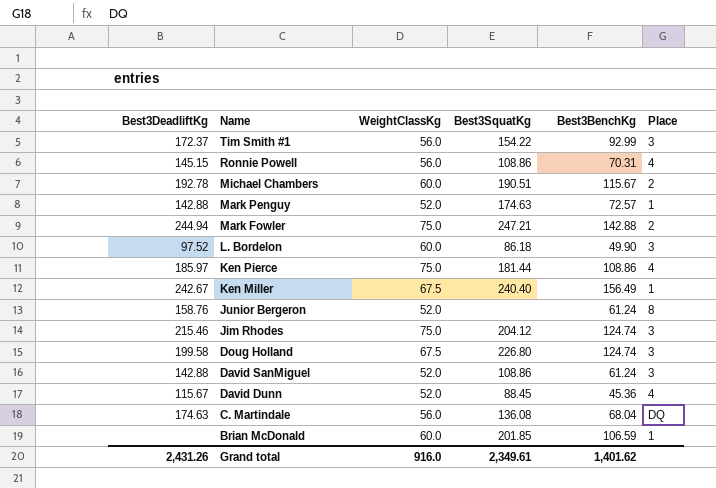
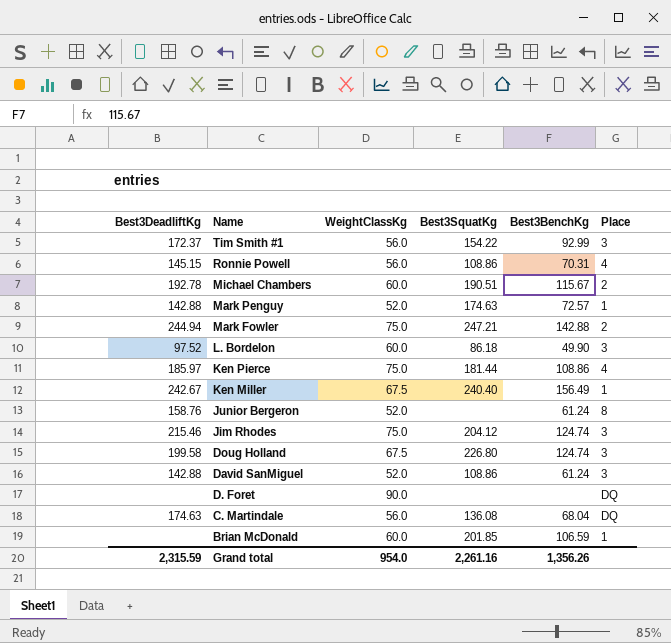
row David Dunn: 115.67 | 52.0 | 88.45 | 45.36 | 4 -> none
row D. Foret: none -> none | 90.0 | none | none | DQ
Grand total | Best3DeadliftKg: 2,431.26 -> 2,315.59
Grand total | WeightClassKg: 916.0 -> 954.0
Grand total | Best3SquatKg: 2,349.61 -> 2,261.16
Grand total | Best3BenchKg: 1,401.62 -> 1,356.26

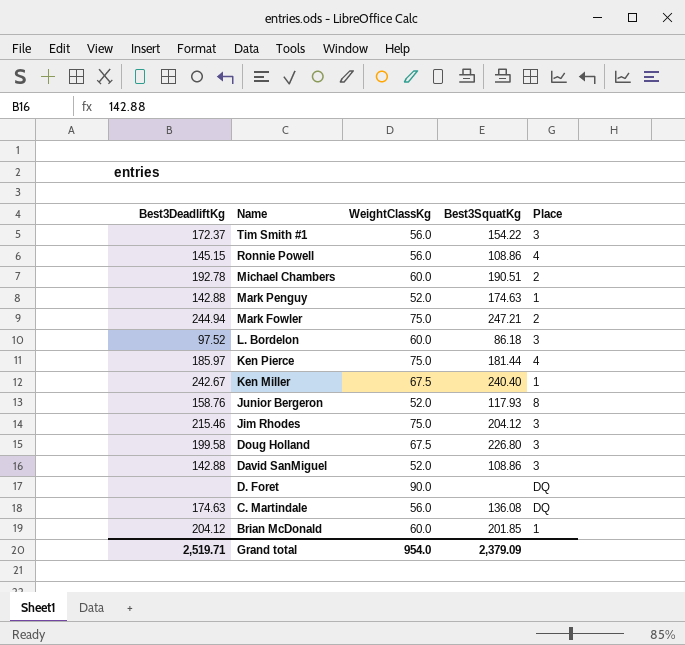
column Best3BenchKg | position: 5 -> none
Junior Bergeron | Best3SquatKg: none -> 117.93
Brian McDonald | Best3DeadliftKg: none -> 204.12
Grand total | Best3DeadliftKg: 2,315.59 -> 2,519.71
Grand total | Best3SquatKg: 2,261.16 -> 2,379.09

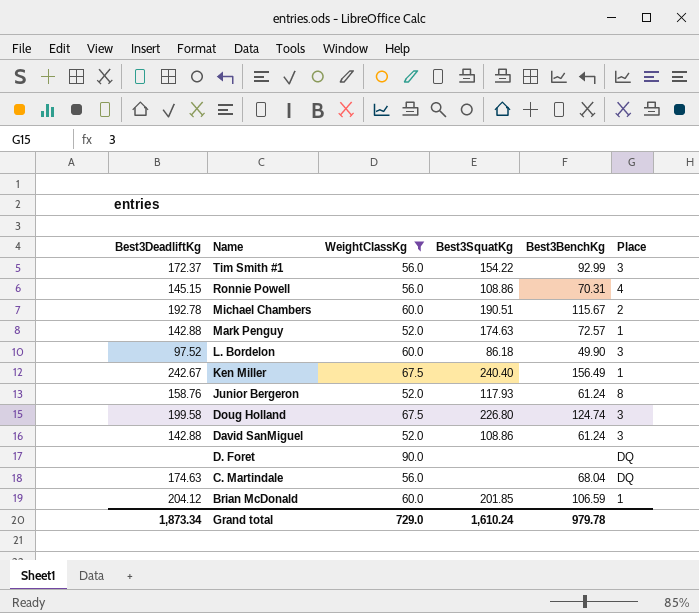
filter: none -> WeightClassKg != 75.0
column Best3BenchKg | position: none -> 5
C. Martindale | Best3SquatKg: 136.08 -> none
Grand total | Best3DeadliftKg: 2,519.71 -> 1,873.34
Grand total | WeightClassKg: 954.0 -> 729.0
Grand total | Best3SquatKg: 2,379.09 -> 1,610.24

